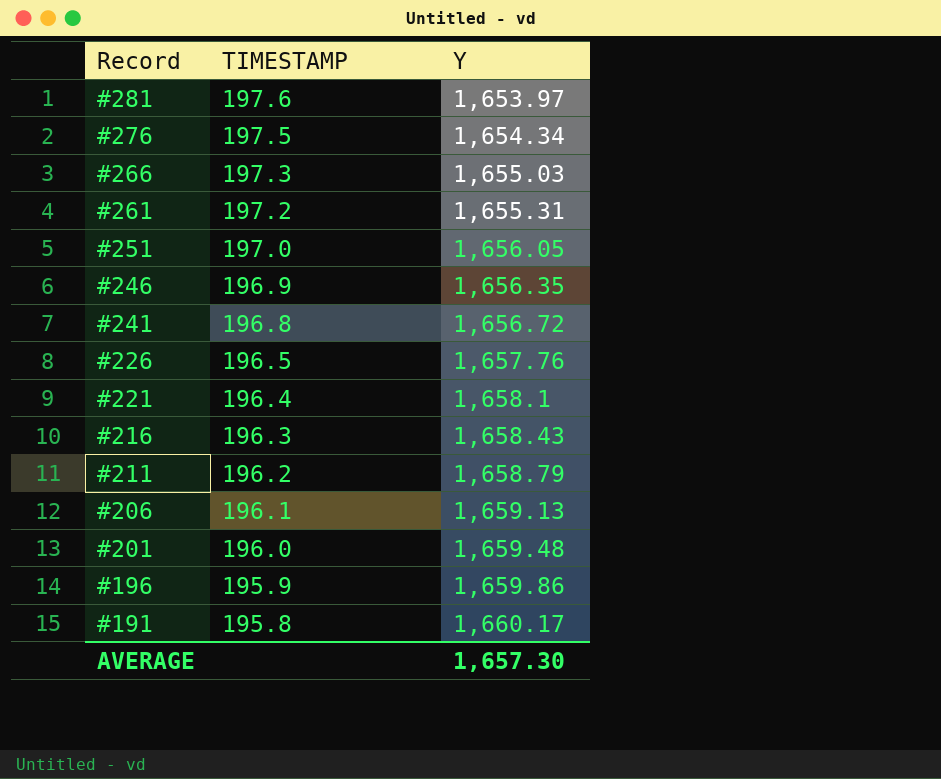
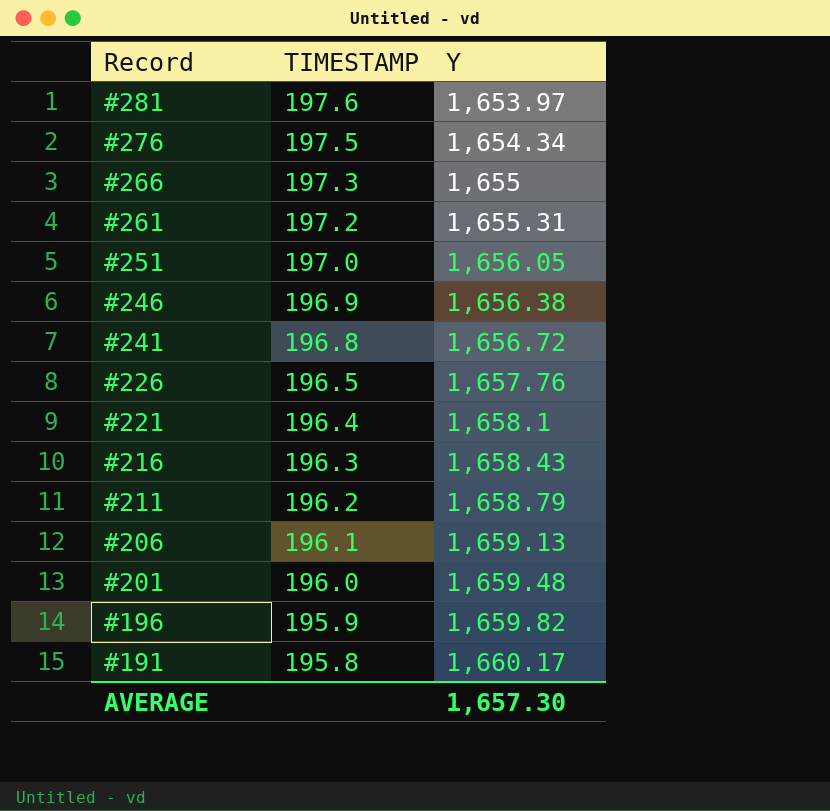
#266 | Y: 1,655.03 -> 1,655
#246 | Y: 1,656.35 -> 1,656.38
#196 | Y: 1,659.86 -> 1,659.82

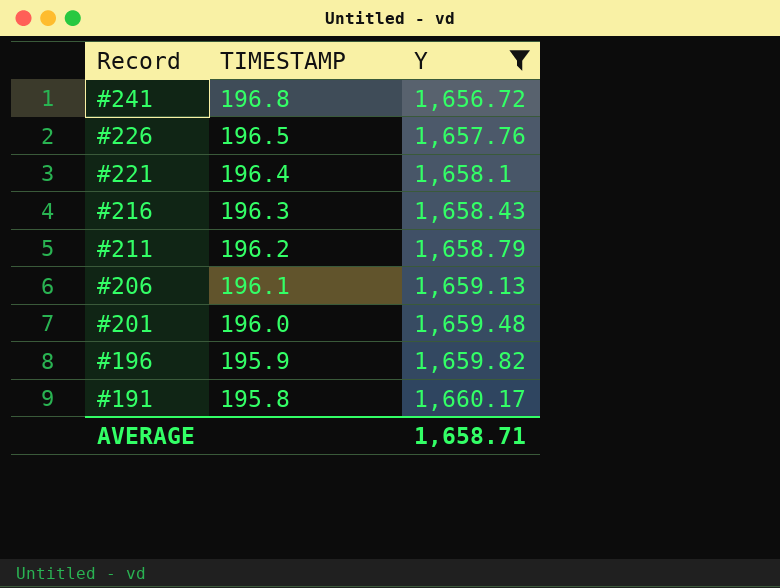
filter: none -> Y >= 1,656.72
AVERAGE | Y: 1,657.30 -> 1,658.71

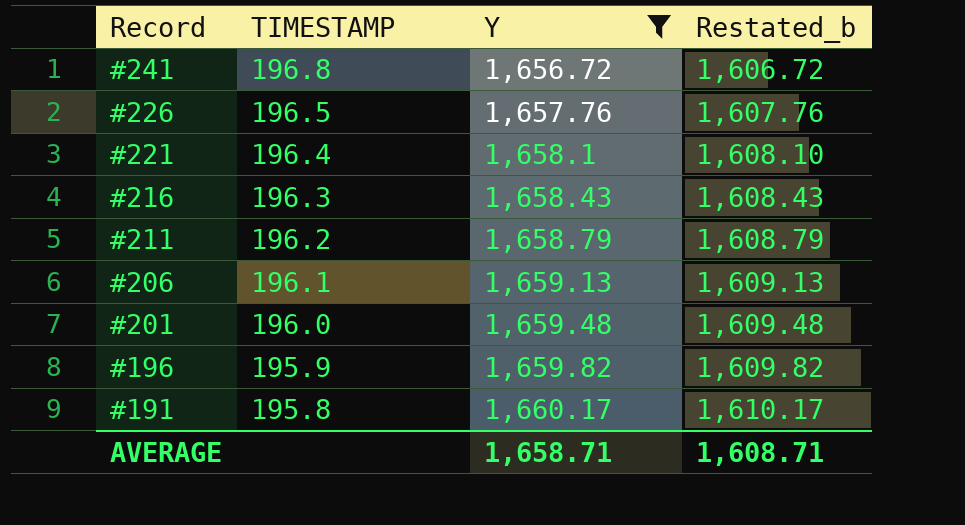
column Restated_b | formula: none -> [Y] - 50

